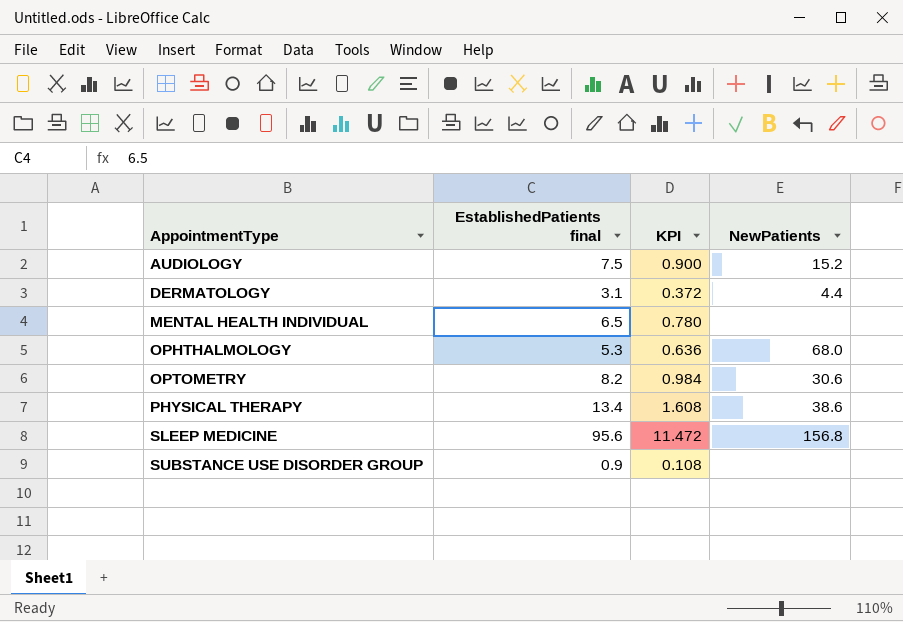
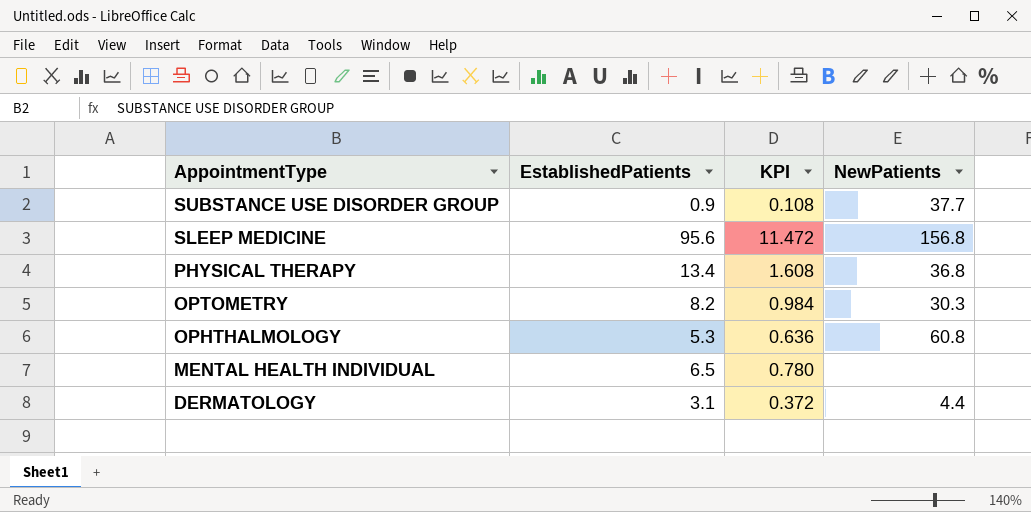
row order: AppointmentType ascending -> AppointmentType descending
column name: EstablishedPatients final -> EstablishedPatients
row AUDIOLOGY: 7.5 | 0.900 | 15.2 -> none
SUBSTANCE USE DISORDER GROUP | NewPatients: none -> 37.7
PHYSICAL THERAPY | NewPatients: 38.6 -> 36.8
OPTOMETRY | NewPatients: 30.6 -> 30.3
OPHTHALMOLOGY | NewPatients: 68.0 -> 60.8

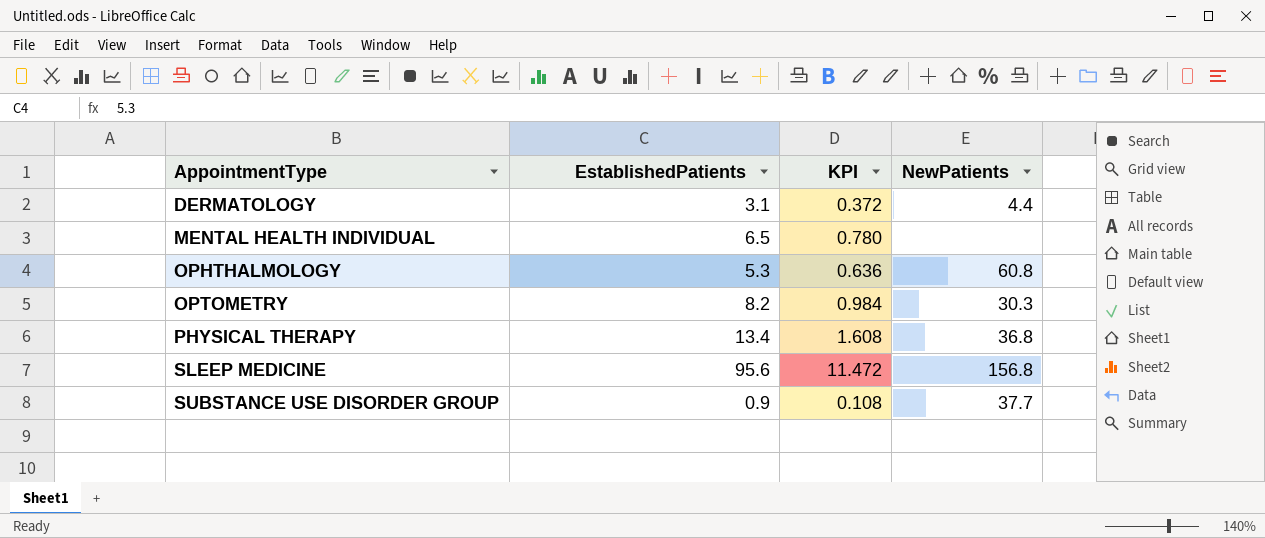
row order: AppointmentType descending -> AppointmentType ascending

